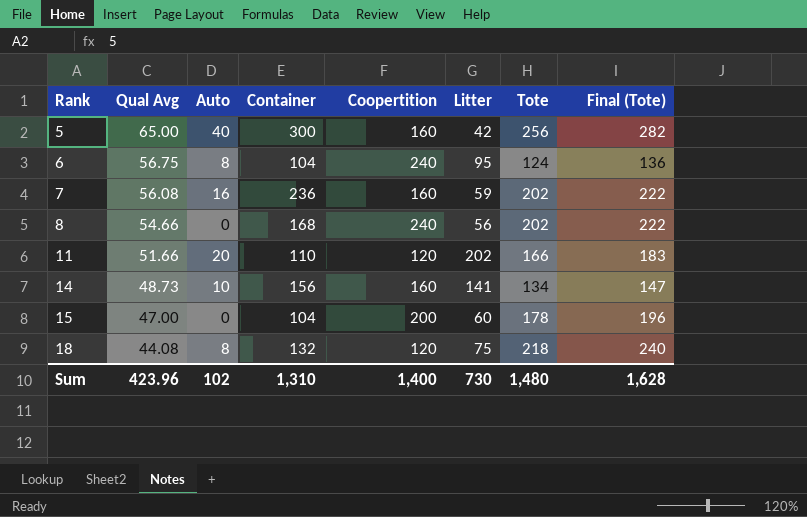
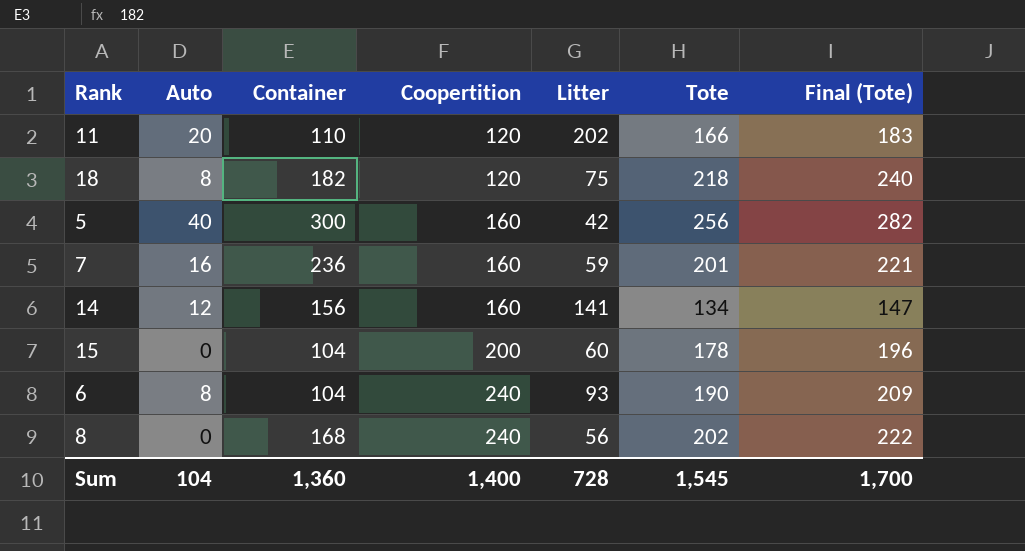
row order: Rank ascending -> Coopertition ascending
column Qual Avg | position: 2 -> none
18 | Container: 132 -> 182
7 | Tote: 202 -> 201
7 | Final (Tote): 222 -> 221
14 | Auto: 10 -> 12
6 | Litter: 95 -> 93
6 | Tote: 124 -> 190
6 | Final (Tote): 136 -> 209
Sum | Auto: 102 -> 104
Sum | Container: 1,310 -> 1,360
Sum | Litter: 730 -> 728
Sum | Tote: 1,480 -> 1,545
Sum | Final (Tote): 1,628 -> 1,700

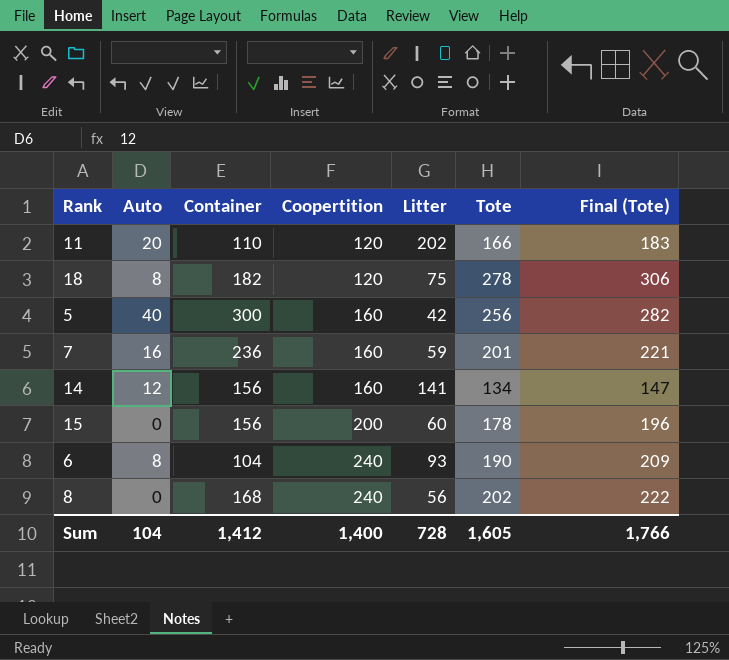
18 | Tote: 218 -> 278
18 | Final (Tote): 240 -> 306
15 | Container: 104 -> 156
Sum | Container: 1,360 -> 1,412
Sum | Tote: 1,545 -> 1,605
Sum | Final (Tote): 1,700 -> 1,766

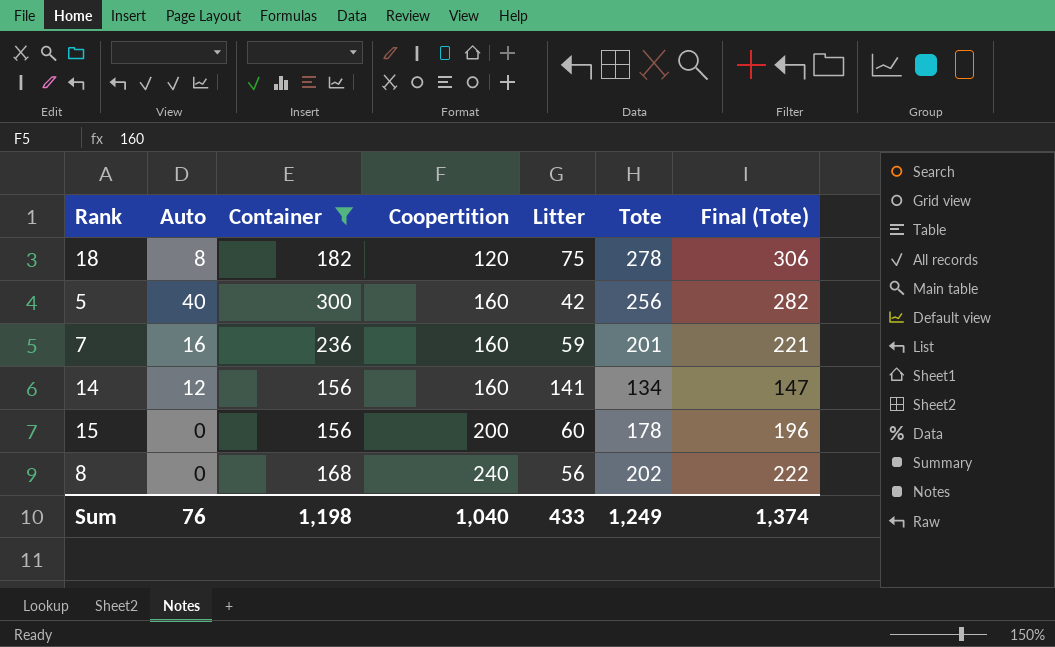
filter: none -> Container >= 156
Sum | Auto: 104 -> 76
Sum | Container: 1,412 -> 1,198
Sum | Coopertition: 1,400 -> 1,040
Sum | Litter: 728 -> 433
Sum | Tote: 1,605 -> 1,249
Sum | Final (Tote): 1,766 -> 1,374

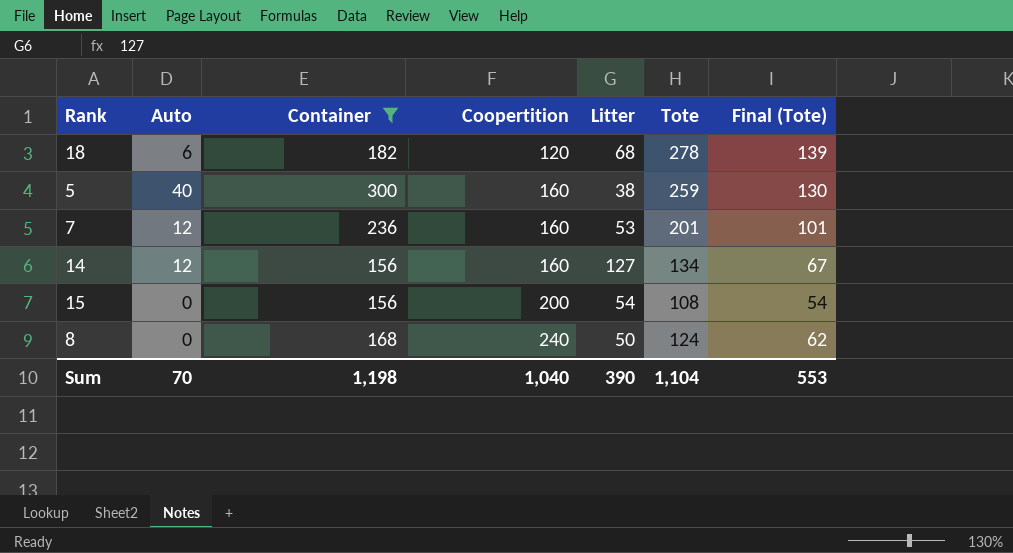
column Final (Tote) | formula: [Tote] * 1.1 -> [Tote] * 0.5
18 | Auto: 8 -> 6
18 | Litter: 75 -> 68
5 | Litter: 42 -> 38
5 | Tote: 256 -> 259
7 | Auto: 16 -> 12
7 | Litter: 59 -> 53
14 | Litter: 141 -> 127
15 | Litter: 60 -> 54
15 | Tote: 178 -> 108
8 | Litter: 56 -> 50
8 | Tote: 202 -> 124
Sum | Auto: 76 -> 70
Sum | Litter: 433 -> 390
Sum | Tote: 1,249 -> 1,104
Sum | Final (Tote): 1,374 -> 553

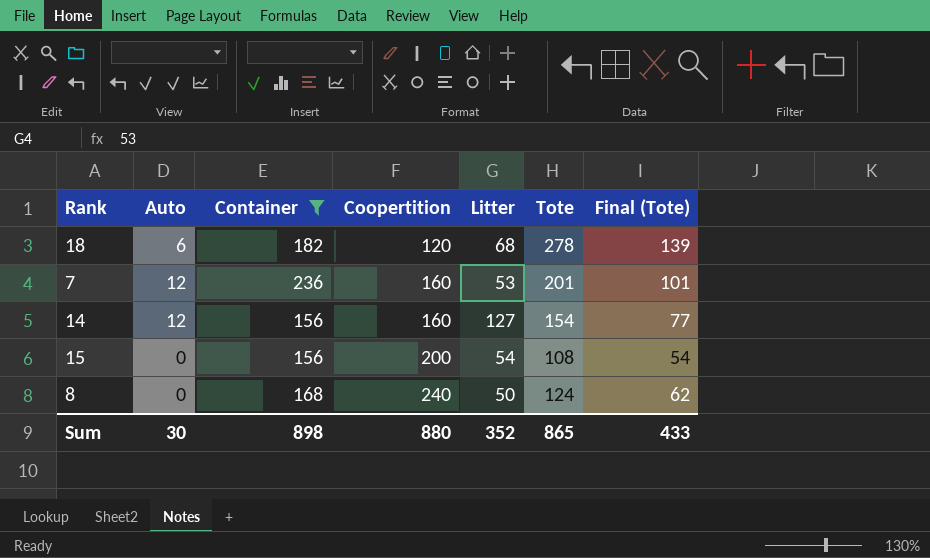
row 5: 40 | 300 | 160 | 38 | 259 | 130 -> none
14 | Tote: 134 -> 154
14 | Final (Tote): 67 -> 77
Sum | Auto: 70 -> 30
Sum | Container: 1,198 -> 898
Sum | Coopertition: 1,040 -> 880
Sum | Litter: 390 -> 352
Sum | Tote: 1,104 -> 865
Sum | Final (Tote): 553 -> 433

